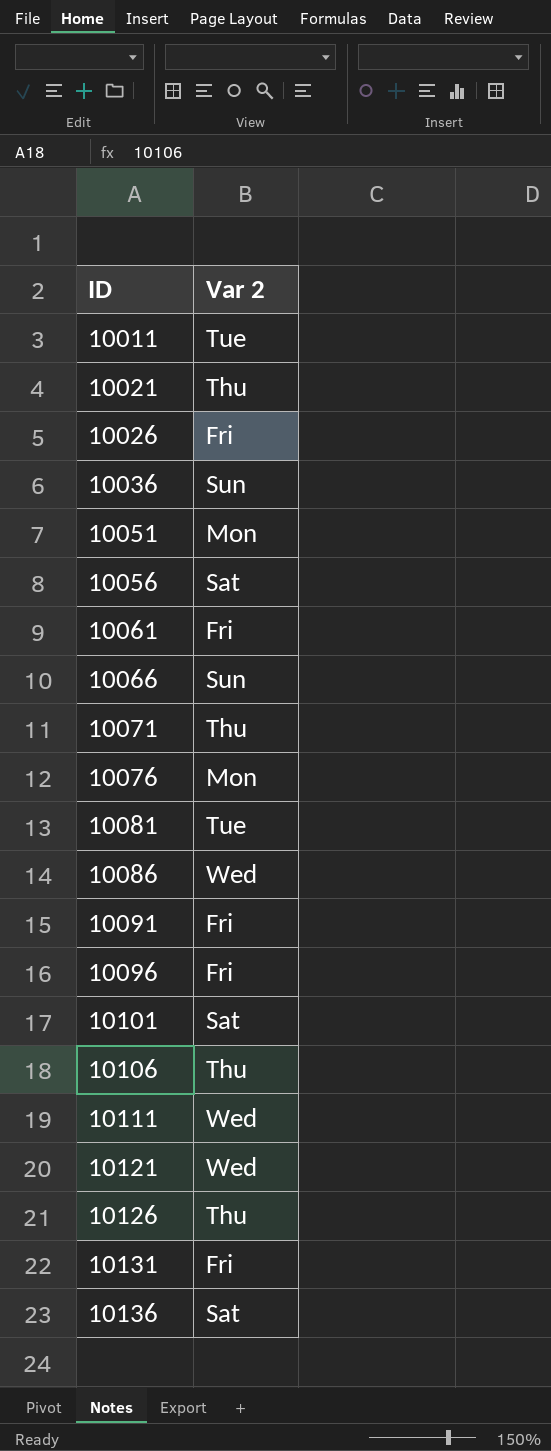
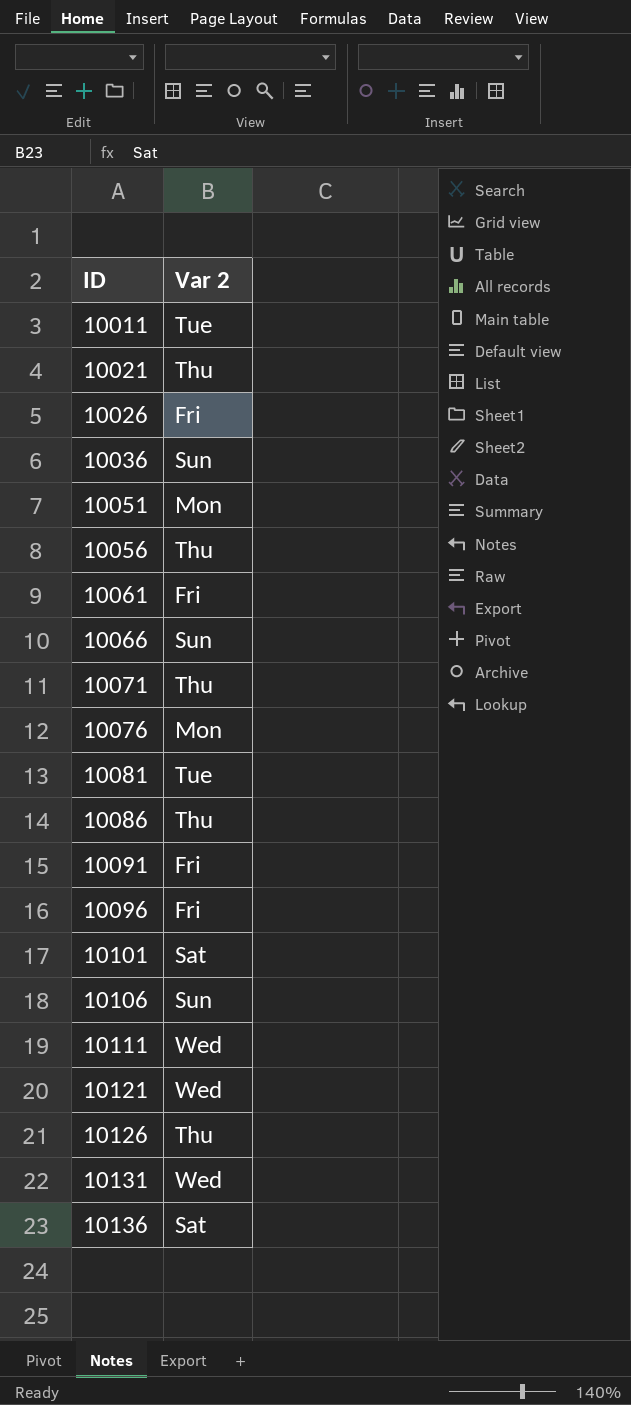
10056 | Var 2: Sat -> Thu
10086 | Var 2: Wed -> Thu
10106 | Var 2: Thu -> Sun
10131 | Var 2: Fri -> Wed

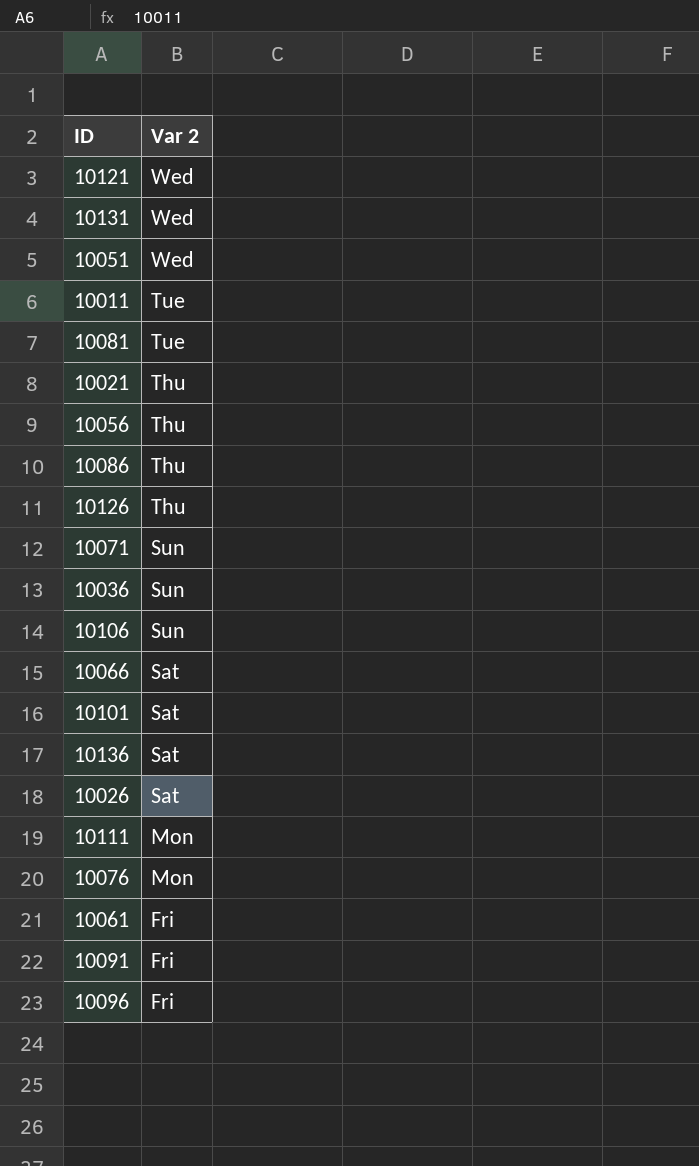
row order: ID ascending -> Var 2 descending
10051 | Var 2: Mon -> Wed
10071 | Var 2: Thu -> Sun
10066 | Var 2: Sun -> Sat
10026 | Var 2: Fri -> Sat
10111 | Var 2: Wed -> Mon

